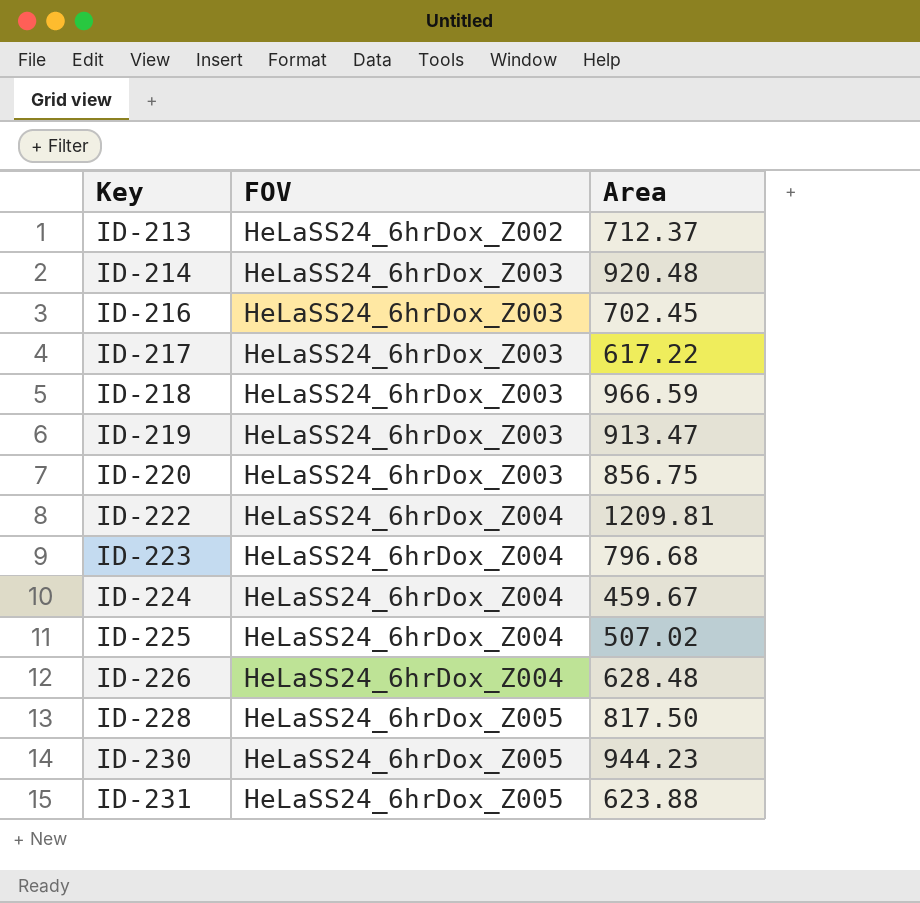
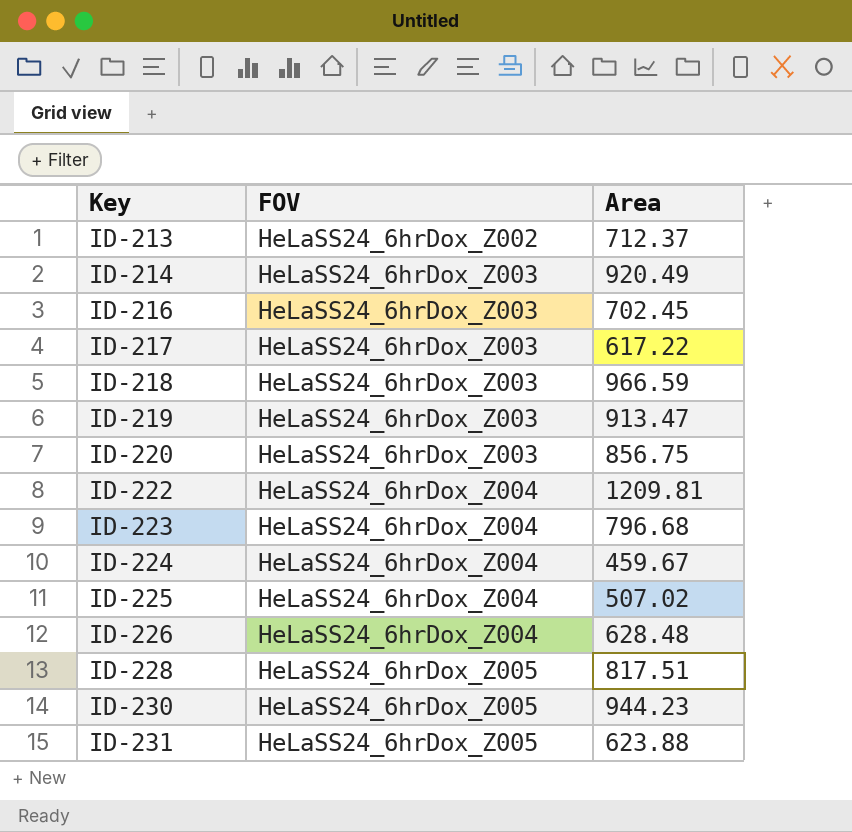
ID-214 | Area: 920.48 -> 920.49
ID-228 | Area: 817.50 -> 817.51

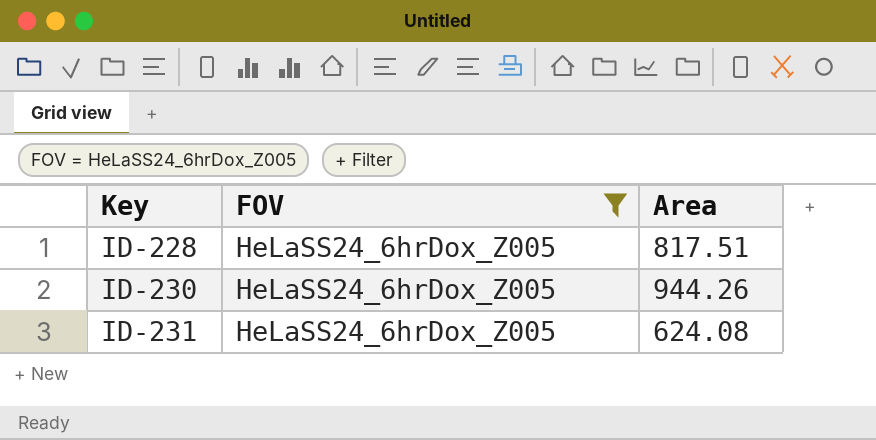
filter: none -> FOV = HeLaSS24_6hrDox_Z005
ID-230 | Area: 944.23 -> 944.26
ID-231 | Area: 623.88 -> 624.08

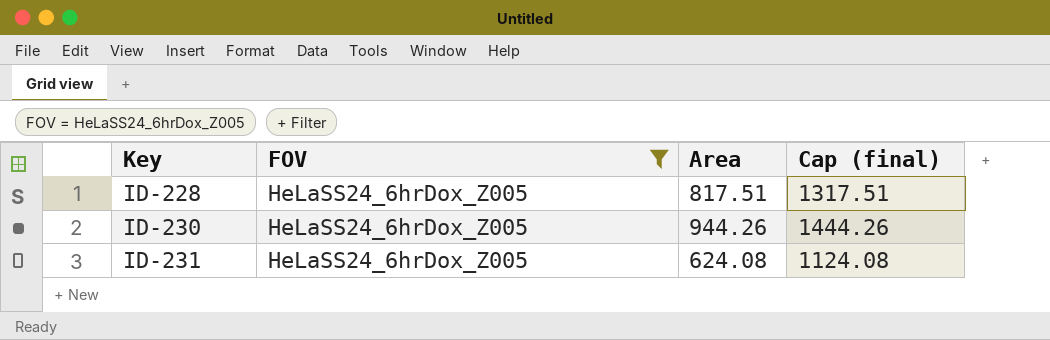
column Cap (final) | formula: none -> [Area] + 500

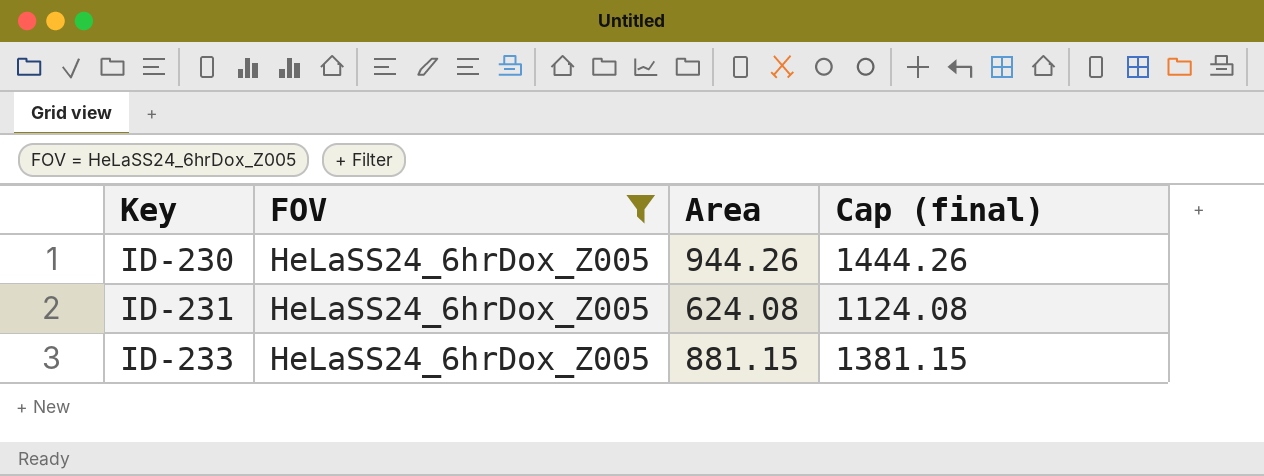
row ID-228: HeLaSS24_6hrDox_Z005 | 817.51 | 1317.51 -> none
row ID-233: none -> HeLaSS24_6hrDox_Z005 | 881.15 | 1381.15

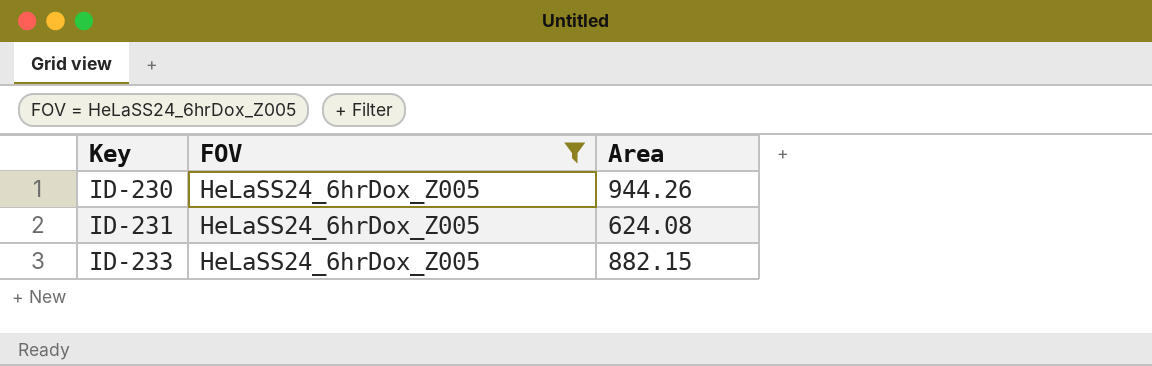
column Cap (final) | formula: [Area] + 500 -> none
ID-233 | Area: 881.15 -> 882.15

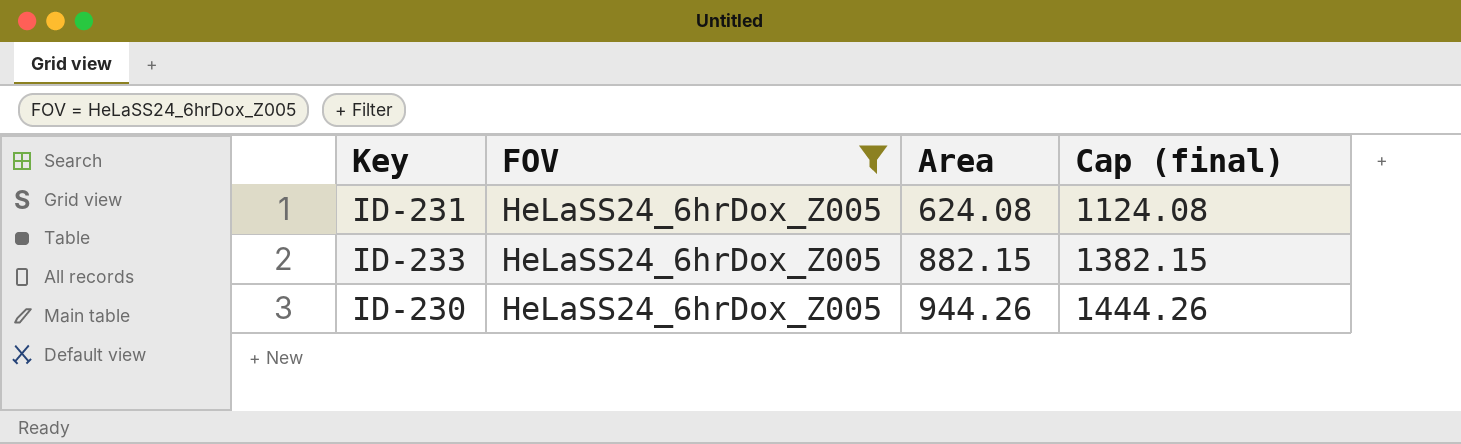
row order: Key ascending -> Area ascending
column Cap (final) | formula: none -> [Area] + 500

